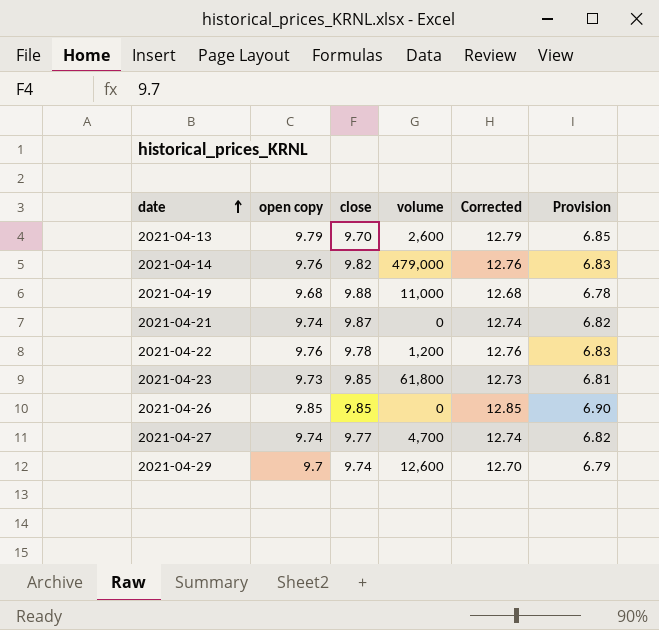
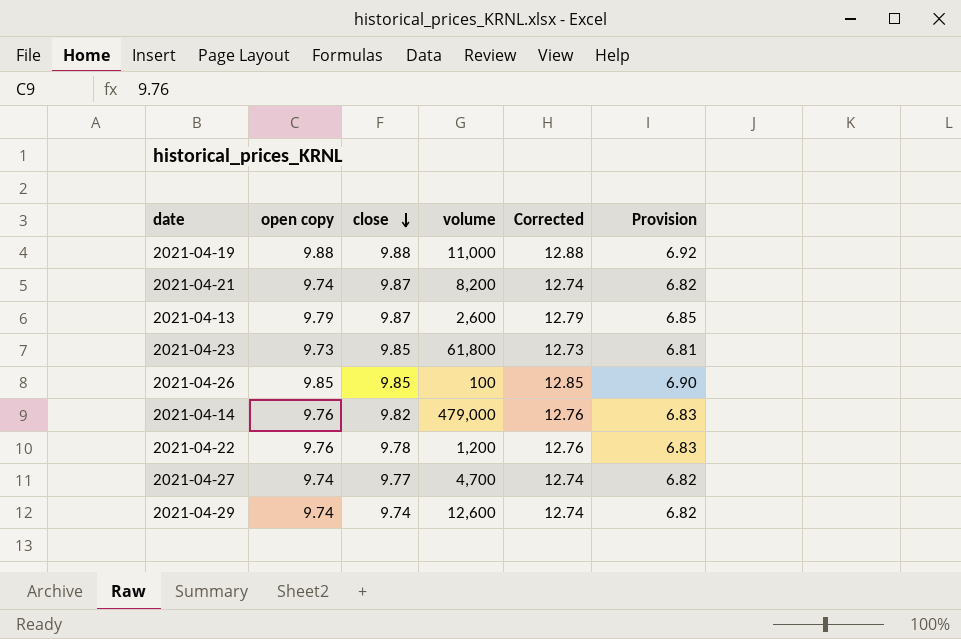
row order: date ascending -> close descending
2021-04-19 | open copy: 9.68 -> 9.88
2021-04-19 | Corrected: 12.68 -> 12.88
2021-04-19 | Provision: 6.78 -> 6.92
2021-04-21 | volume: 0 -> 8,200
2021-04-13 | close: 9.70 -> 9.87
2021-04-26 | volume: 0 -> 100
2021-04-29 | open copy: 9.7 -> 9.74
2021-04-29 | Corrected: 12.70 -> 12.74
2021-04-29 | Provision: 6.79 -> 6.82

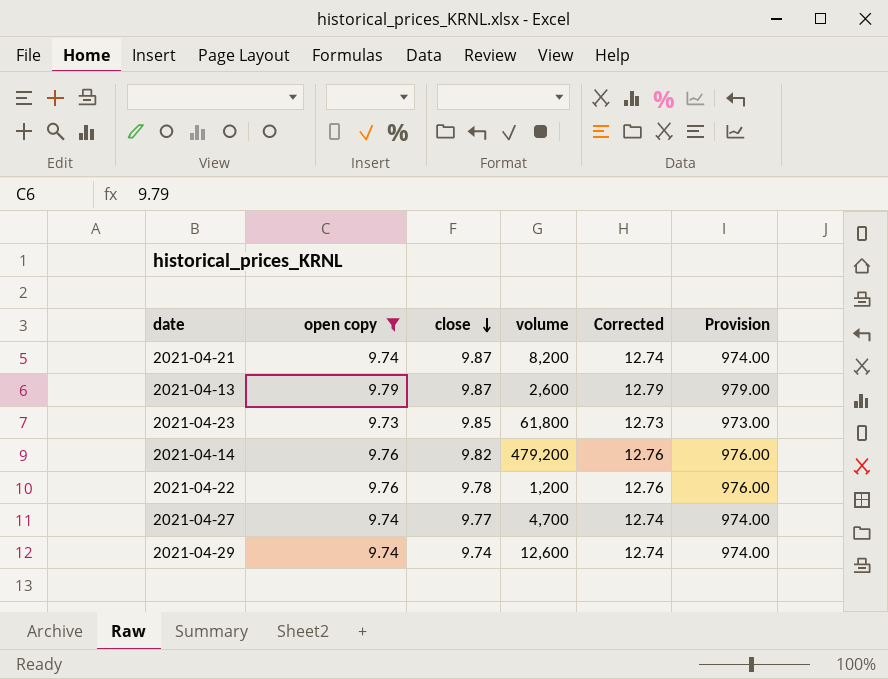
filter: none -> open copy <= 9.79
column Provision | formula: [open copy] * 0.7 -> [open copy] * 100
2021-04-14 | volume: 479,000 -> 479,200

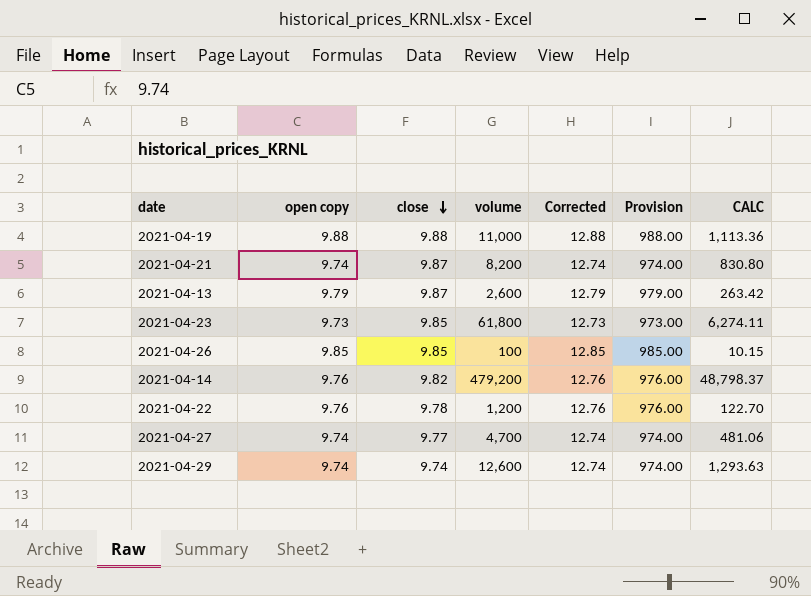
filter: open copy <= 9.79 -> none
column CALC | formula: none -> [volume] / [close]

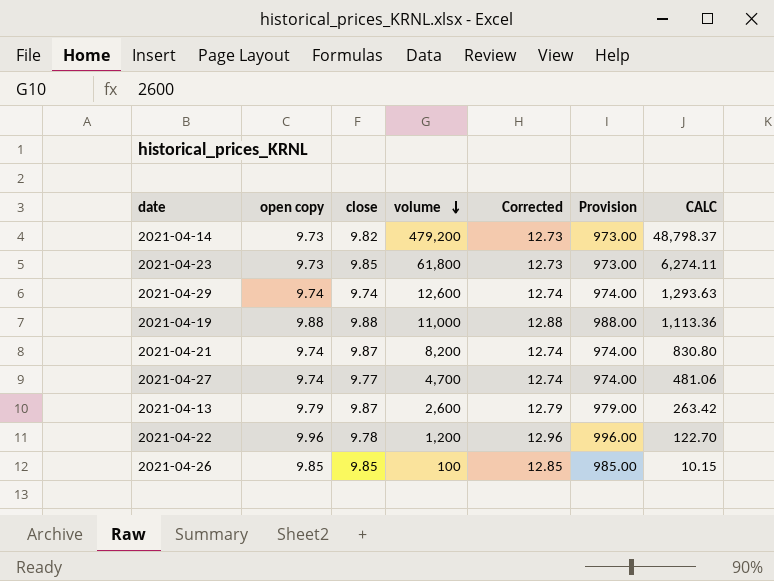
row order: close descending -> volume descending
2021-04-14 | open copy: 9.76 -> 9.73
2021-04-14 | Corrected: 12.76 -> 12.73
2021-04-14 | Provision: 976.00 -> 973.00
2021-04-22 | open copy: 9.76 -> 9.96
2021-04-22 | Corrected: 12.76 -> 12.96
2021-04-22 | Provision: 976.00 -> 996.00

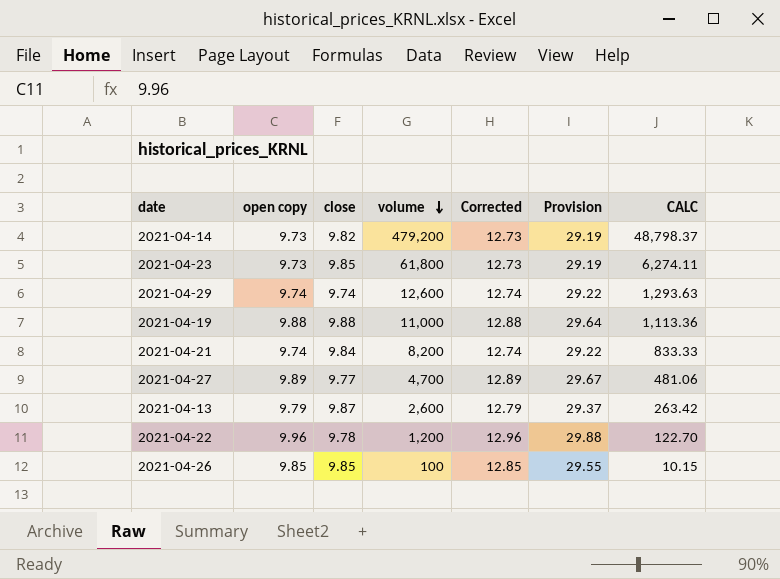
column Provision | formula: [open copy] * 100 -> [open copy] * 3
2021-04-21 | close: 9.87 -> 9.84
2021-04-21 | CALC: 830.80 -> 833.33
2021-04-27 | open copy: 9.74 -> 9.89
2021-04-27 | Corrected: 12.74 -> 12.89

